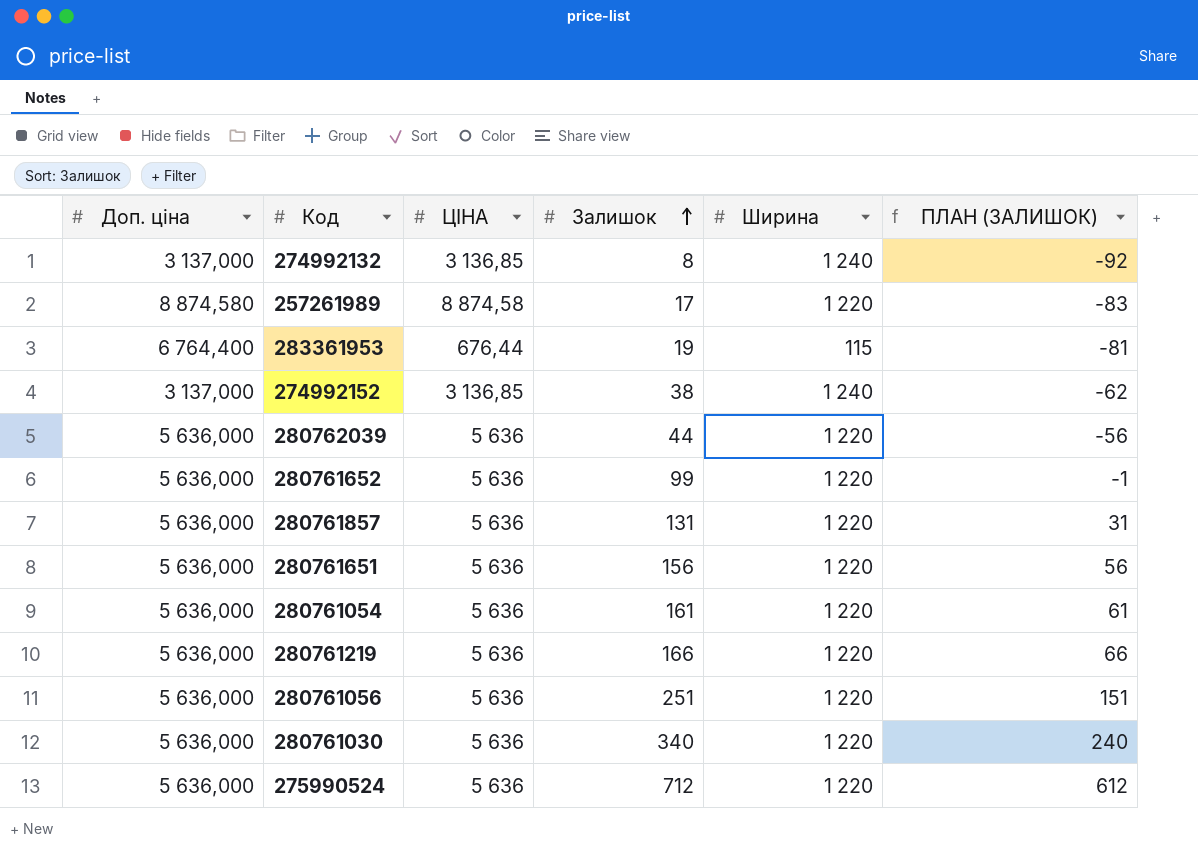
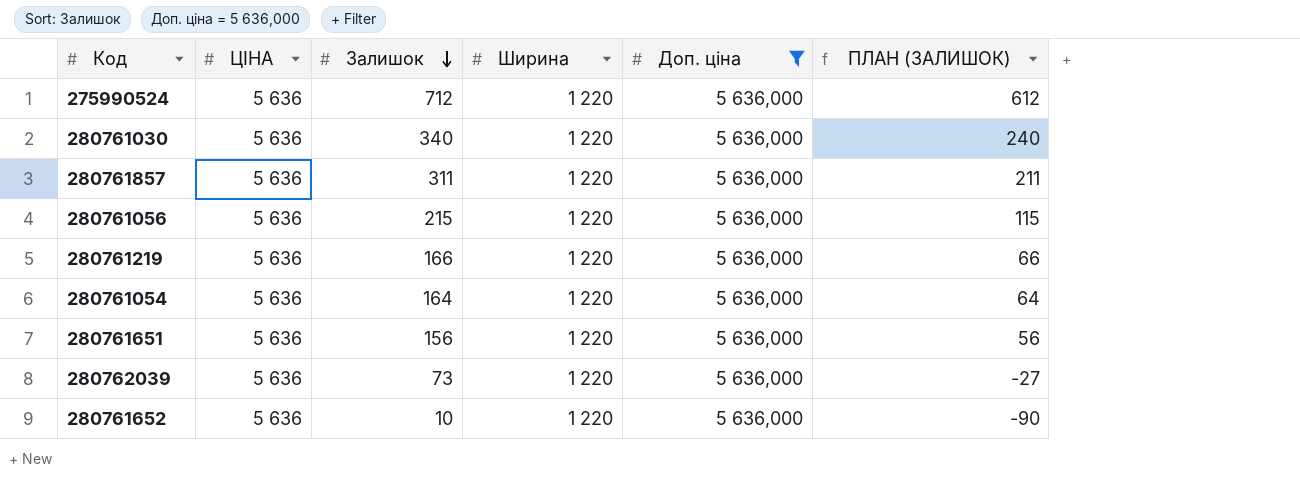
filter: none -> Доп. ціна = 5 636,000
row order: Залишок ascending -> Залишок descending
column Доп. ціна | position: 1 -> 5
280761857 | Залишок: 131 -> 311
280761857 | ПЛАН (ЗАЛИШОК): 31 -> 211
280761056 | Залишок: 251 -> 215
280761056 | ПЛАН (ЗАЛИШОК): 151 -> 115
280761054 | Залишок: 161 -> 164
280761054 | ПЛАН (ЗАЛИШОК): 61 -> 64
280762039 | Залишок: 44 -> 73
280762039 | ПЛАН (ЗАЛИШОК): -56 -> -27
280761652 | Залишок: 99 -> 10
280761652 | ПЛАН (ЗАЛИШОК): -1 -> -90

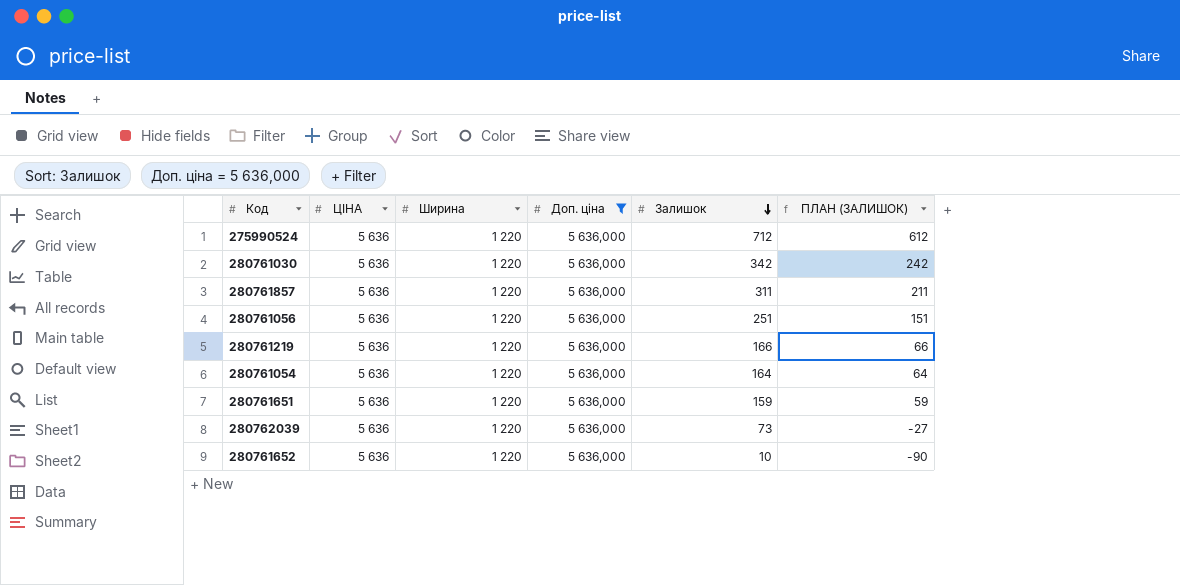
column Залишок | position: 3 -> 5
280761030 | Залишок: 340 -> 342
280761030 | ПЛАН (ЗАЛИШОК): 240 -> 242
280761056 | Залишок: 215 -> 251
280761056 | ПЛАН (ЗАЛИШОК): 115 -> 151
280761651 | Залишок: 156 -> 159
280761651 | ПЛАН (ЗАЛИШОК): 56 -> 59

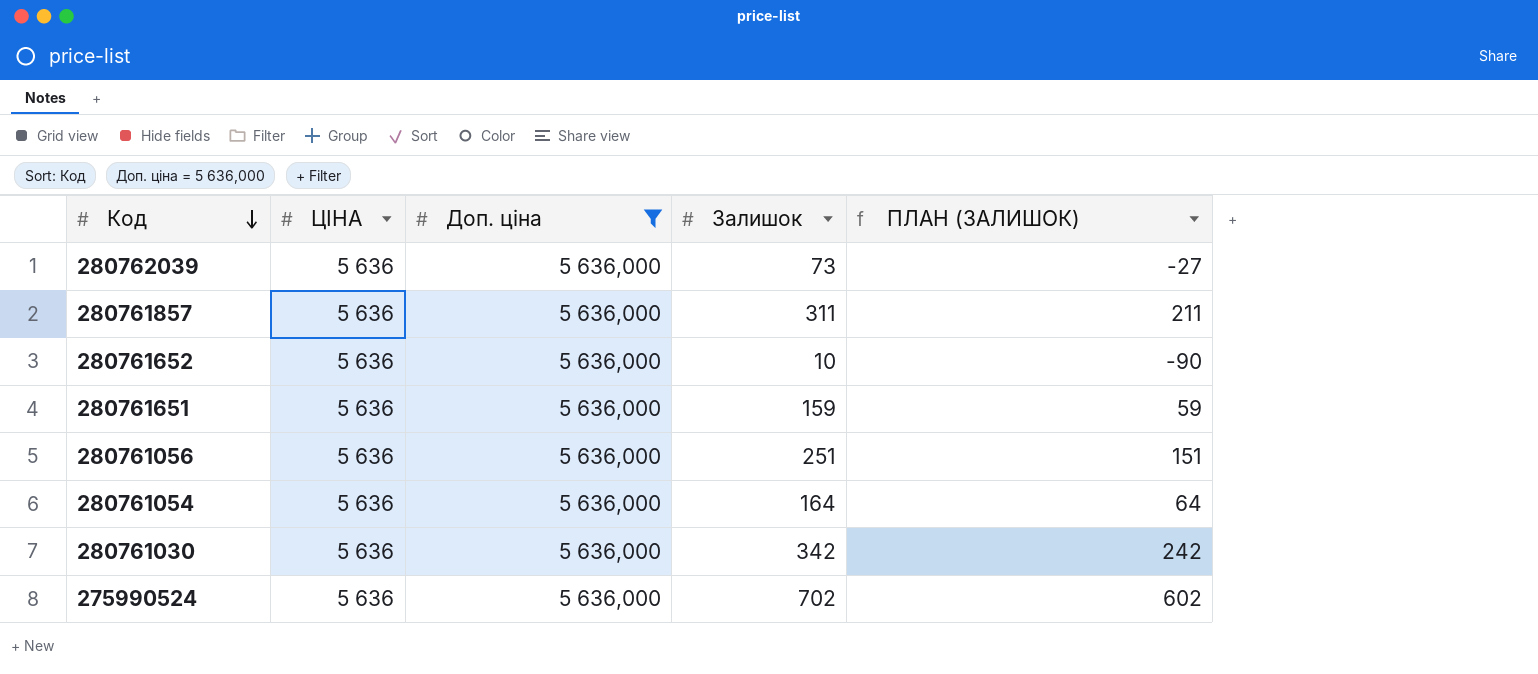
row order: Залишок descending -> Код descending
column Ширина | position: 3 -> none
row 280761219: 5 636 | 1 220 | 5 636,000 | 166 | 66 -> none
275990524 | Залишок: 712 -> 702
275990524 | ПЛАН (ЗАЛИШОК): 612 -> 602

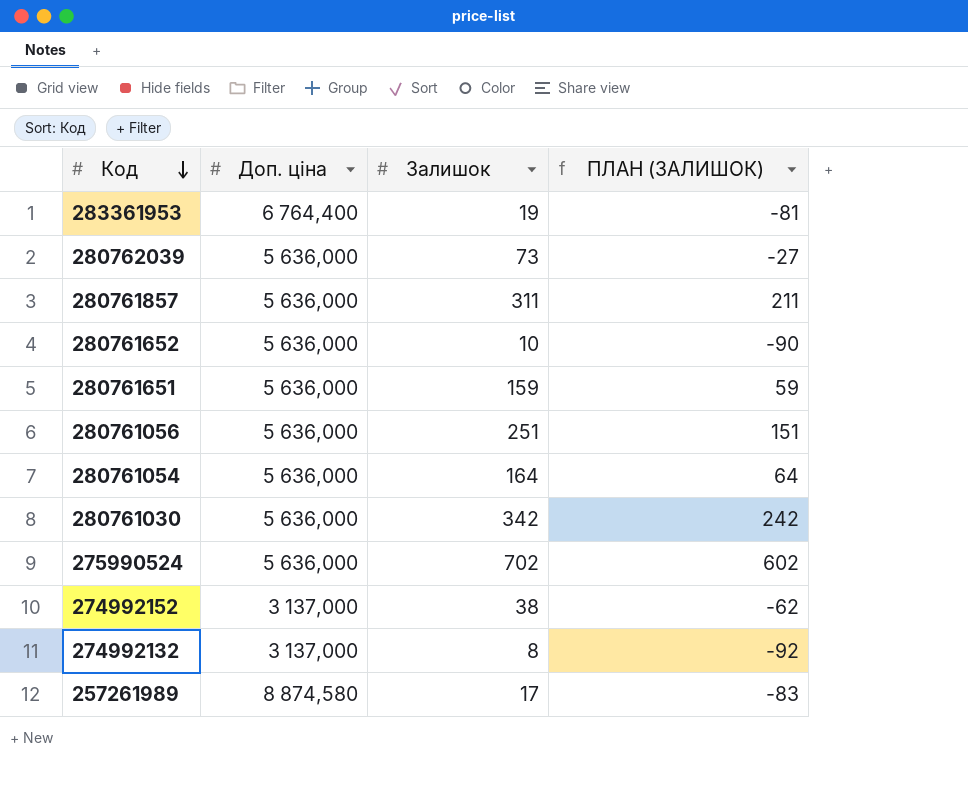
filter: Доп. ціна = 5 636,000 -> none
column ЦІНА | position: 2 -> none

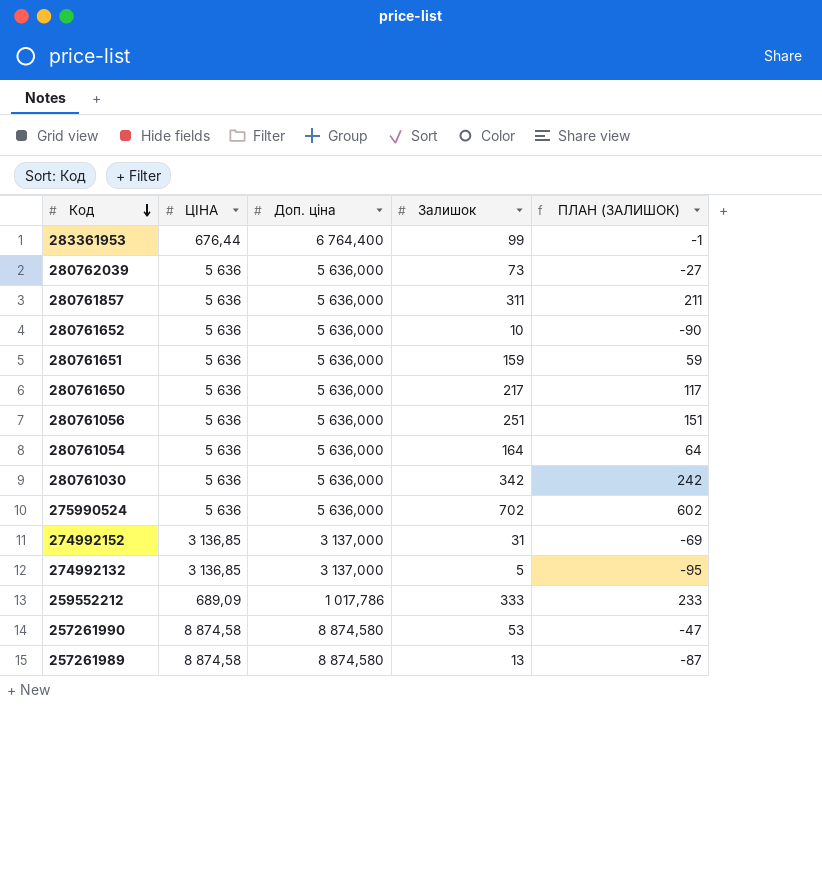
column ЦІНА | position: none -> 2
283361953 | Залишок: 19 -> 99
283361953 | ПЛАН (ЗАЛИШОК): -81 -> -1
row 280761650: none -> 5 636 | 5 636,000 | 217 | 117
274992152 | Залишок: 38 -> 31
274992152 | ПЛАН (ЗАЛИШОК): -62 -> -69
274992132 | Залишок: 8 -> 5
274992132 | ПЛАН (ЗАЛИШОК): -92 -> -95
row 259552212: none -> 689,09 | 1 017,786 | 333 | 233
row 257261990: none -> 8 874,58 | 8 874,580 | 53 | -47
257261989 | Залишок: 17 -> 13
257261989 | ПЛАН (ЗАЛИШОК): -83 -> -87

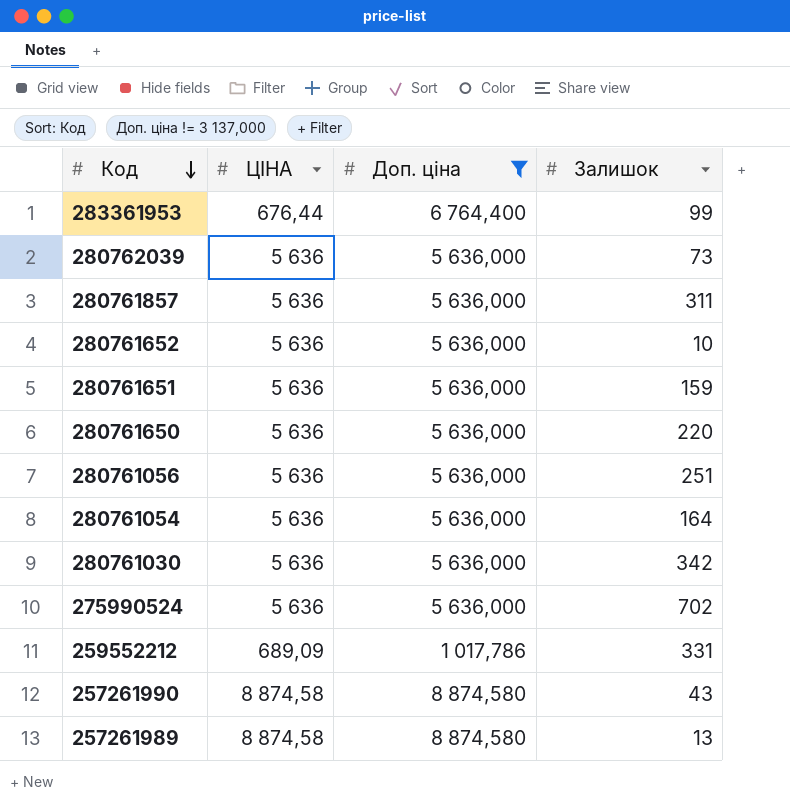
filter: none -> Доп. ціна != 3 137,000
column ПЛАН (ЗАЛИШОК) | formula: [Залишок] - 100 -> none
280761650 | Залишок: 217 -> 220
259552212 | Залишок: 333 -> 331
257261990 | Залишок: 53 -> 43

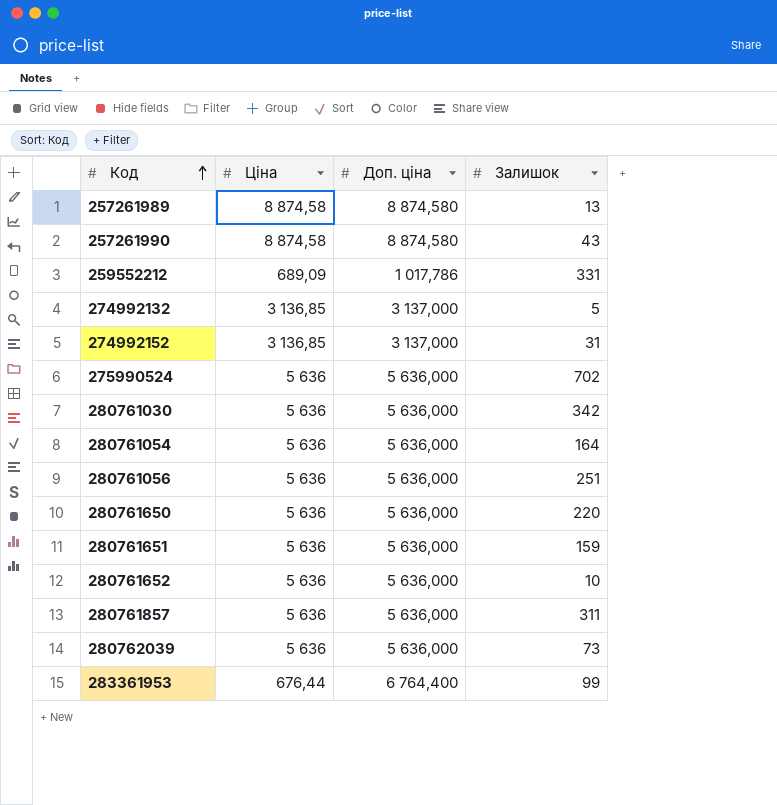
filter: Доп. ціна != 3 137,000 -> none
row order: Код descending -> Код ascending
column name: ЦІНА -> Ціна

